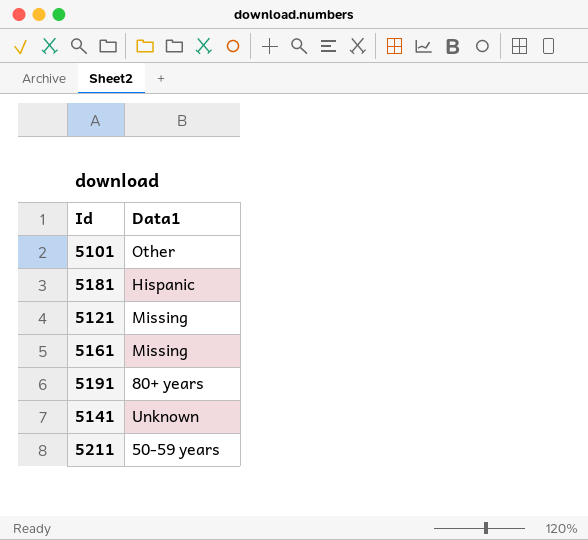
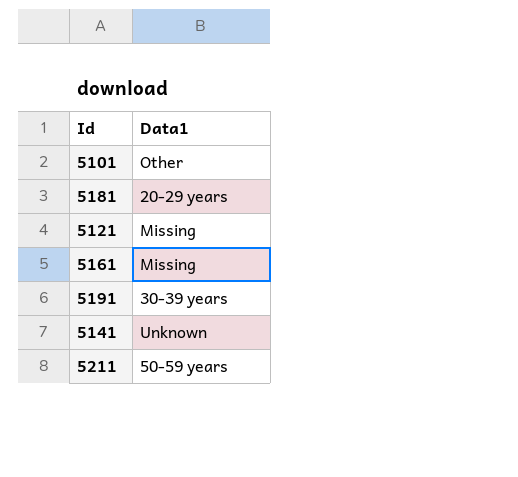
5181 | Data1: Hispanic -> 20-29 years
5191 | Data1: 80+ years -> 30-39 years

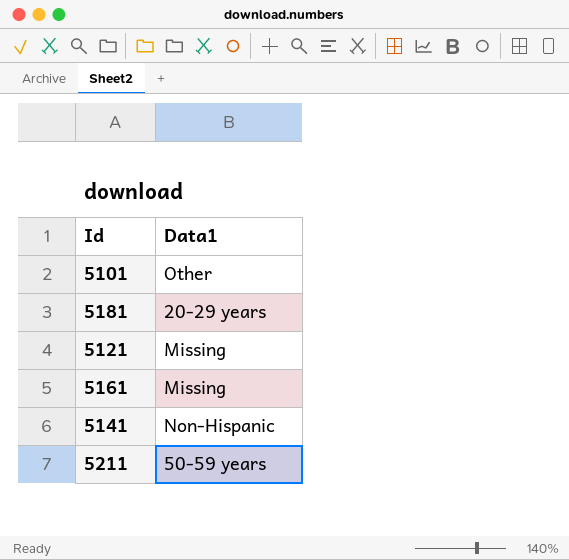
row 5191: 30-39 years -> none
5141 | Data1: Unknown -> Non-Hispanic

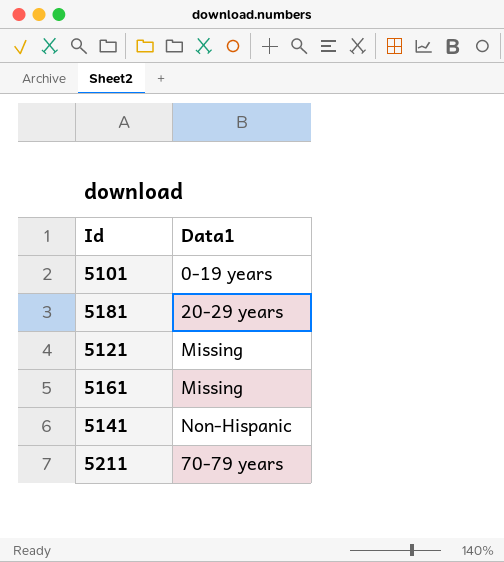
5101 | Data1: Other -> 0-19 years
5211 | Data1: 50-59 years -> 70-79 years

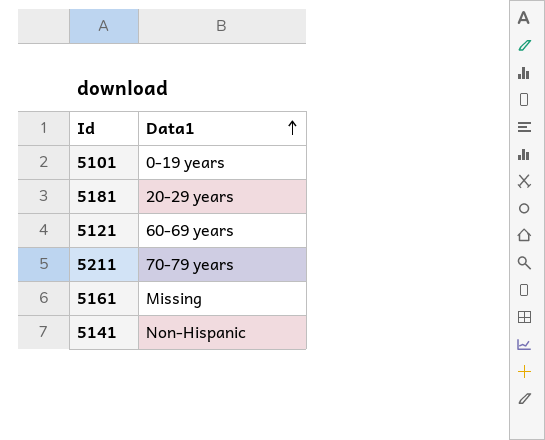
row order: none -> Data1 ascending
5121 | Data1: Missing -> 60-69 years

